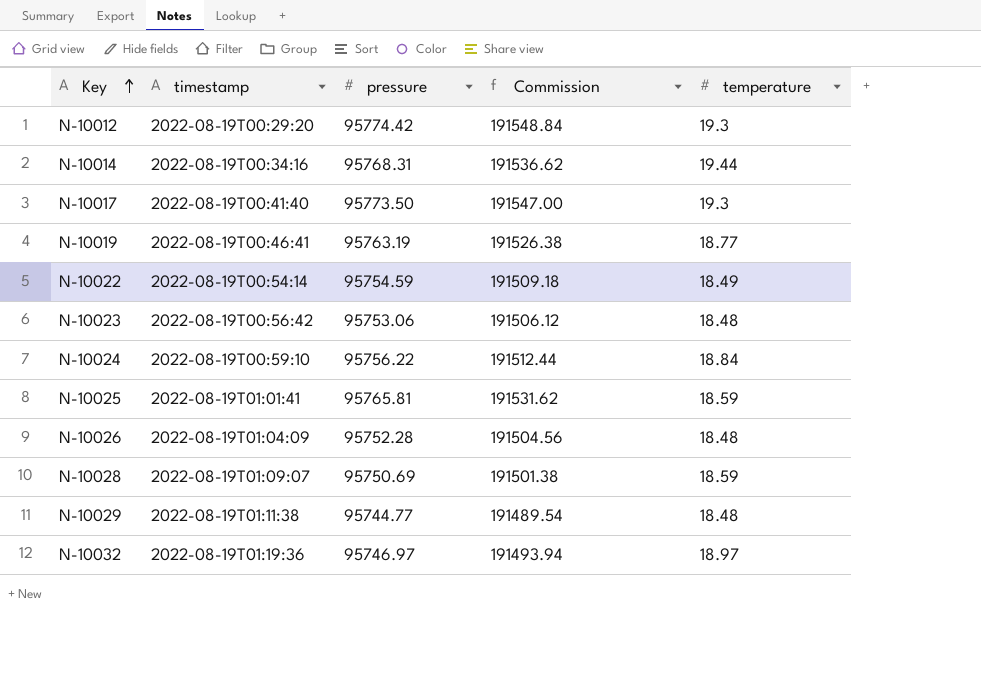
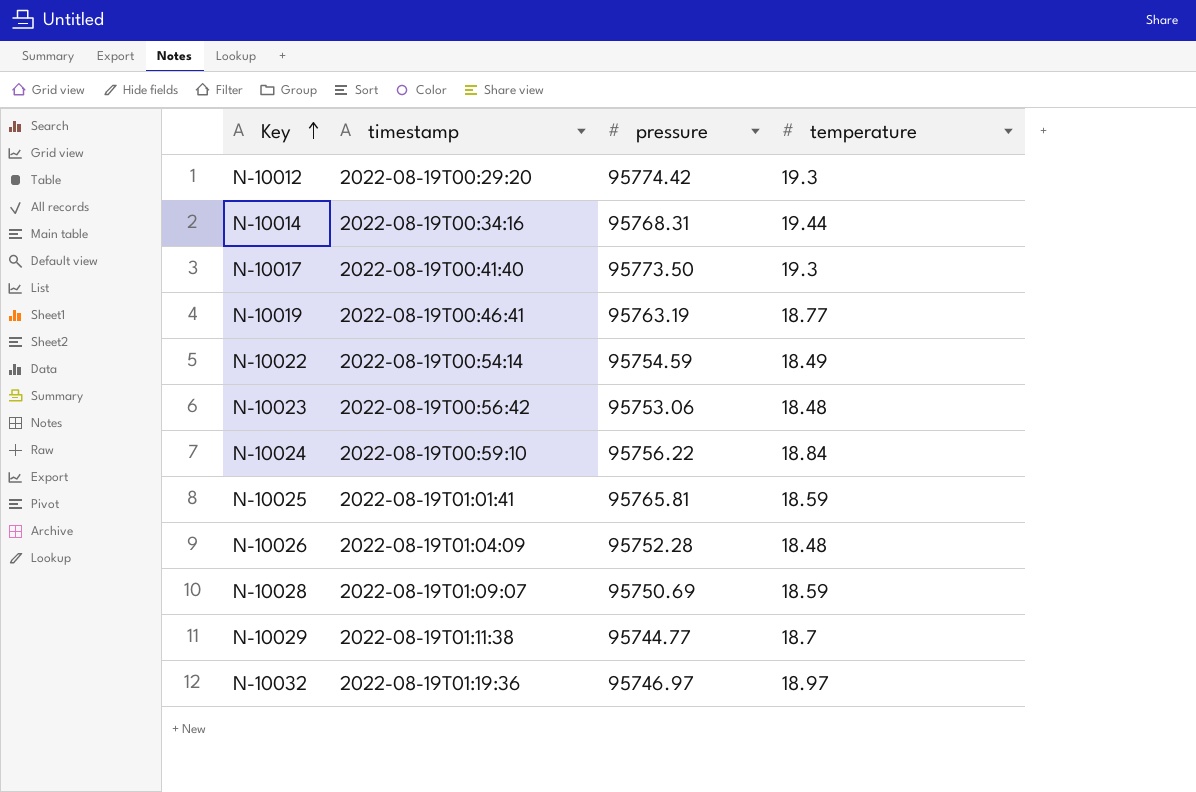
column Commission | formula: [pressure] * 2 -> none
N-10029 | temperature: 18.48 -> 18.7

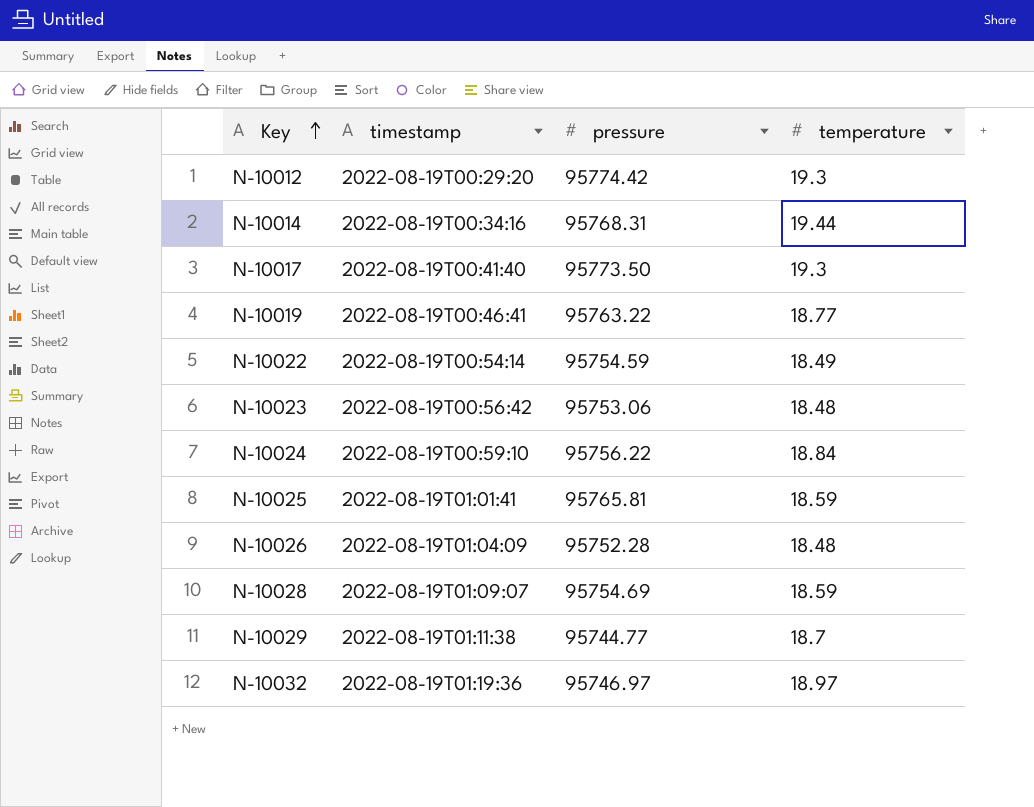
N-10019 | pressure: 95763.19 -> 95763.22
N-10028 | pressure: 95750.69 -> 95754.69

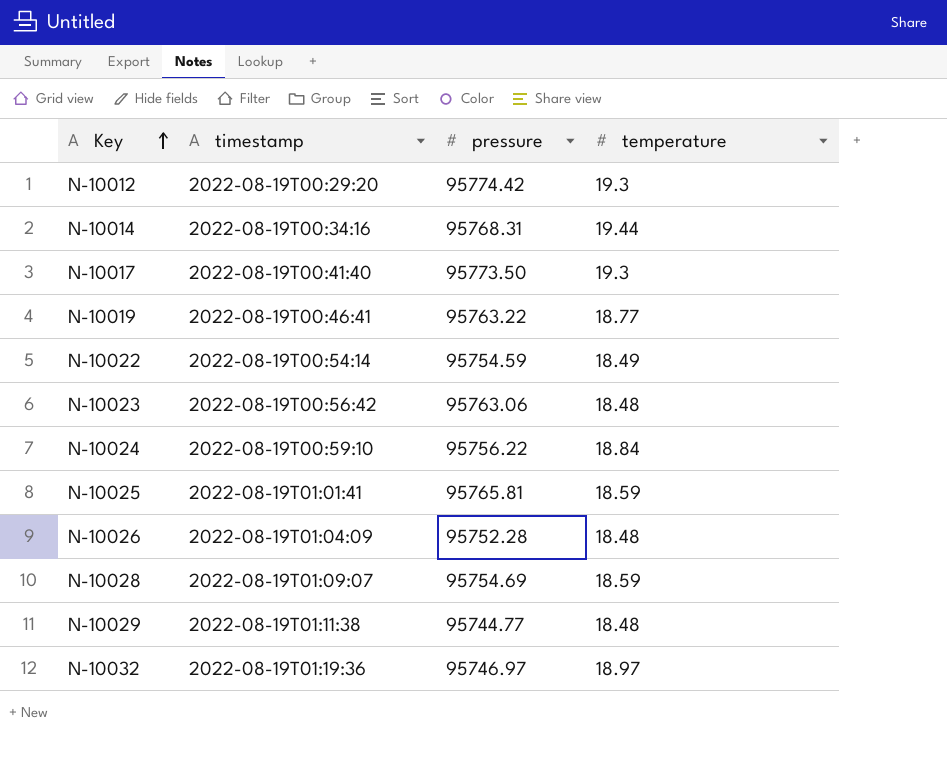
N-10023 | pressure: 95753.06 -> 95763.06
N-10029 | temperature: 18.7 -> 18.48

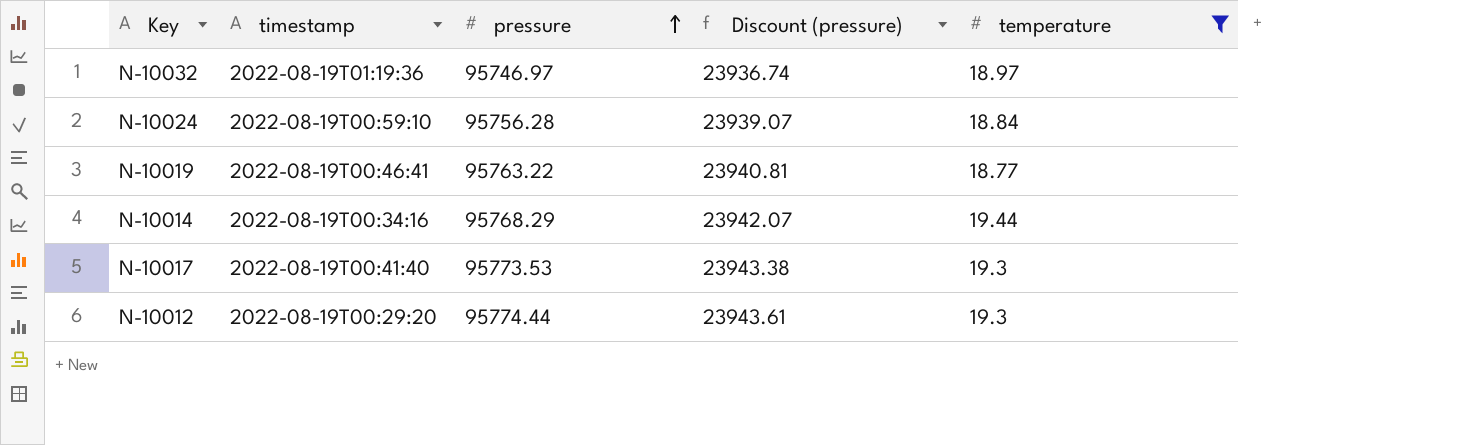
filter: none -> temperature >= 18.77
row order: Key ascending -> pressure ascending
column Discount (pressure) | formula: none -> [pressure] * 0.25
N-10024 | pressure: 95756.22 -> 95756.28
N-10014 | pressure: 95768.31 -> 95768.29
N-10017 | pressure: 95773.50 -> 95773.53
N-10012 | pressure: 95774.42 -> 95774.44

